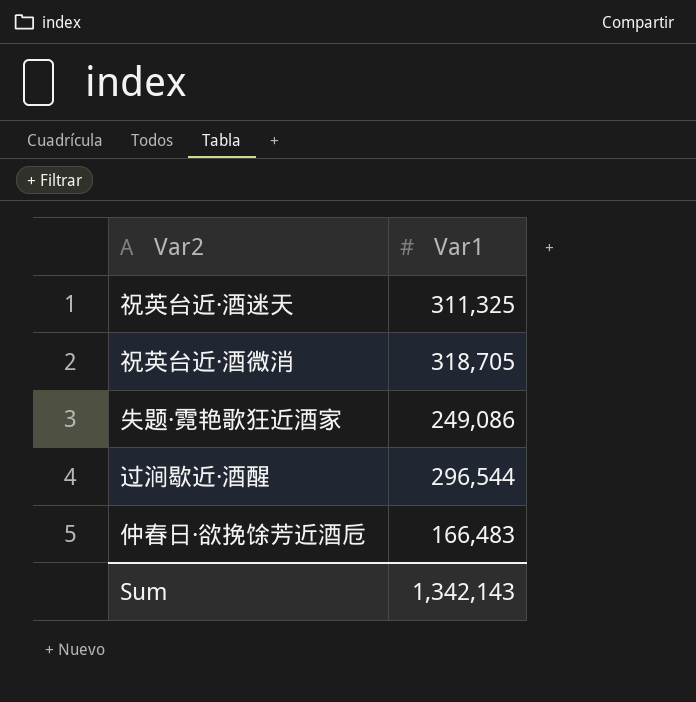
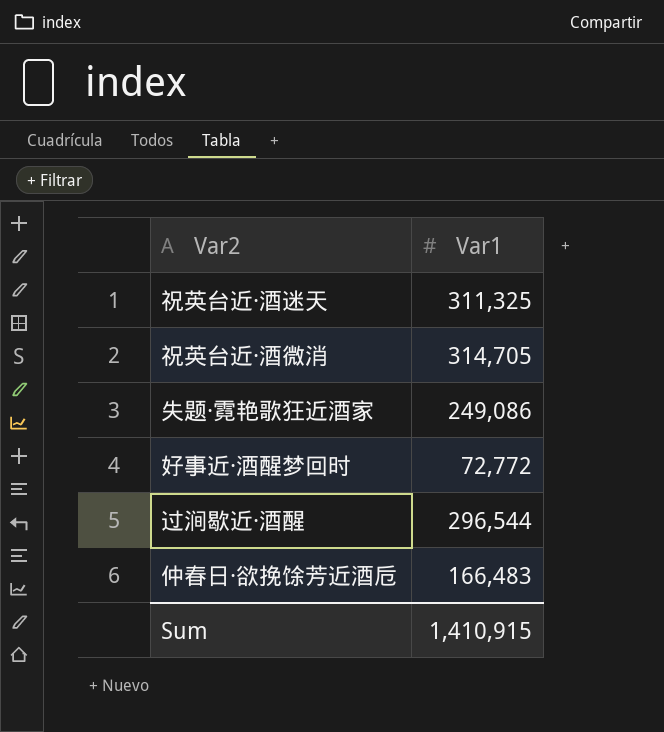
祝英台近·酒微消 | Var1: 318,705 -> 314,705
row 好事近·酒醒梦回时: none -> 72,772
Sum | Var1: 1,342,143 -> 1,410,915

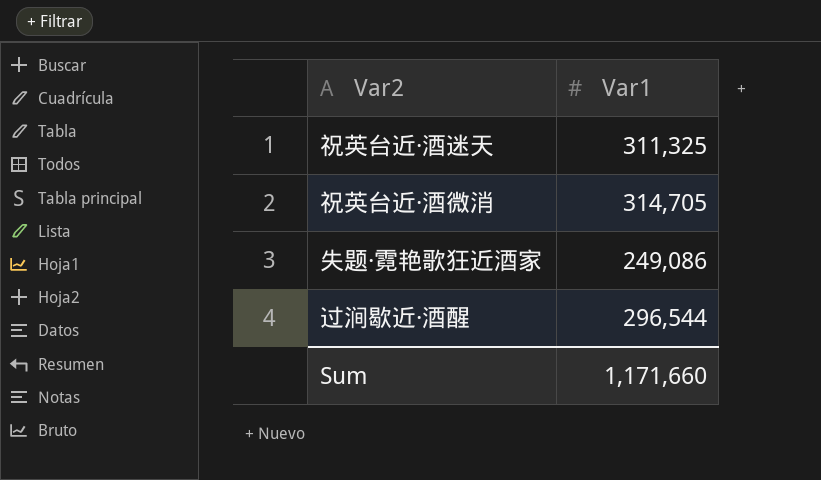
row 好事近·酒醒梦回时: 72,772 -> none
row 仲春日·欲挽馀芳近酒卮: 166,483 -> none
Sum | Var1: 1,410,915 -> 1,171,660

